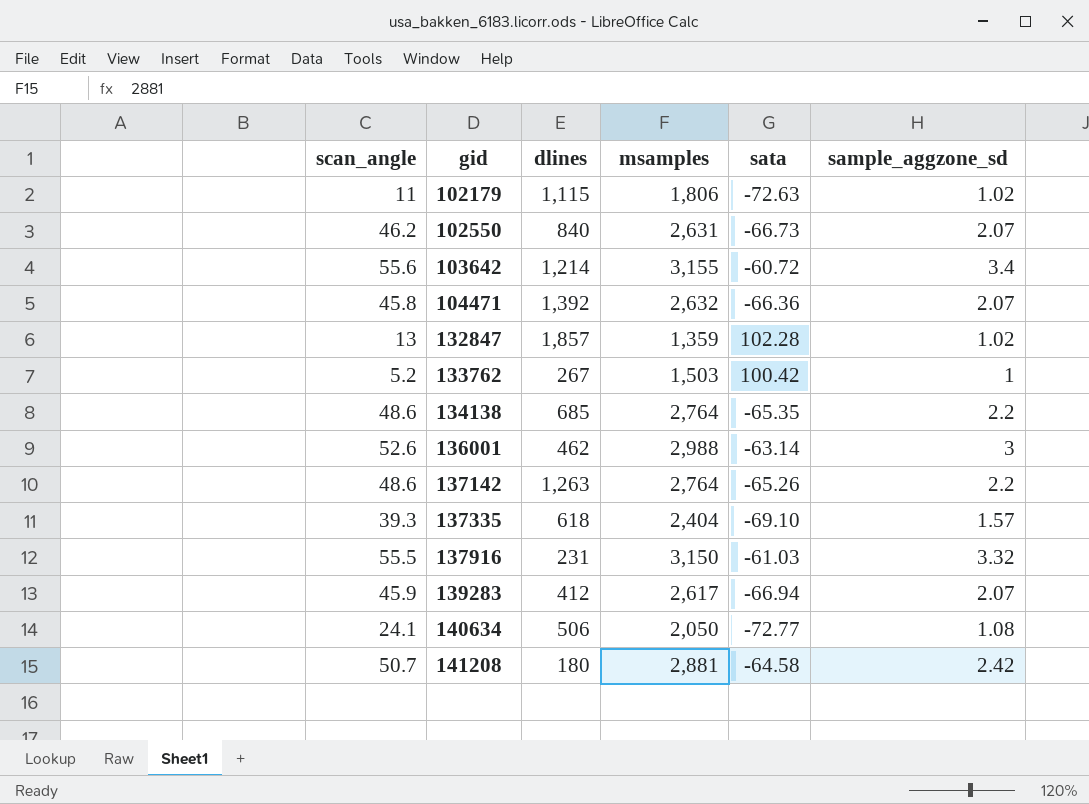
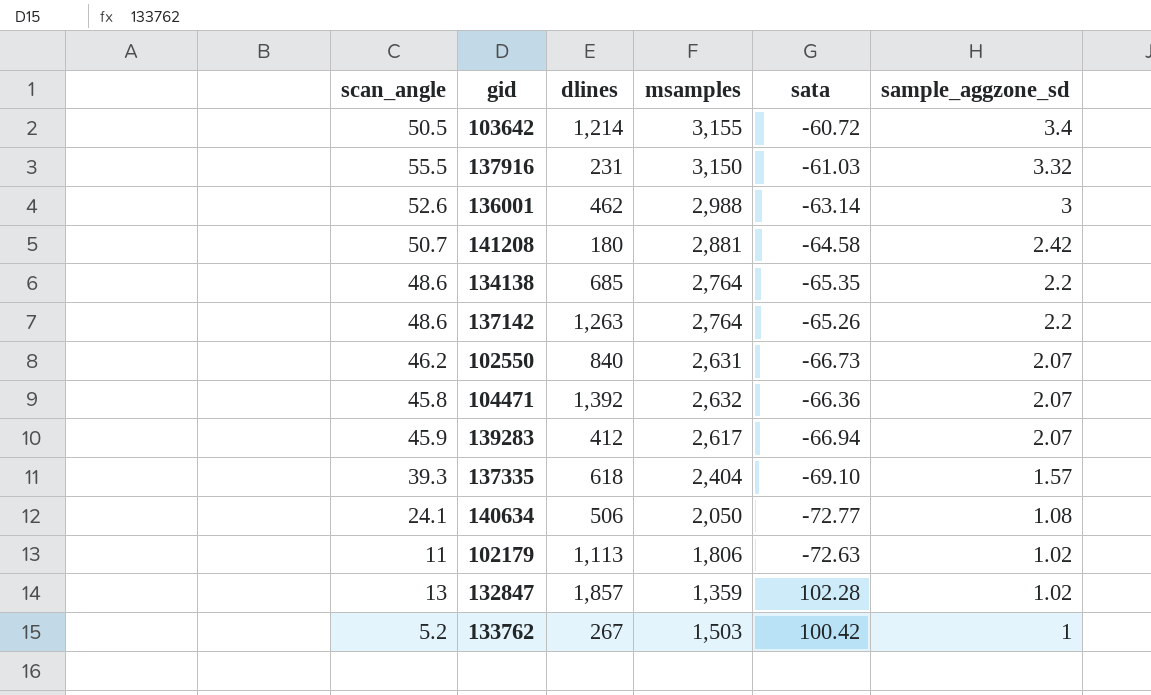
row order: gid ascending -> sample_aggzone_sd descending
103642 | scan_angle: 55.6 -> 50.5
102179 | dlines: 1,115 -> 1,113

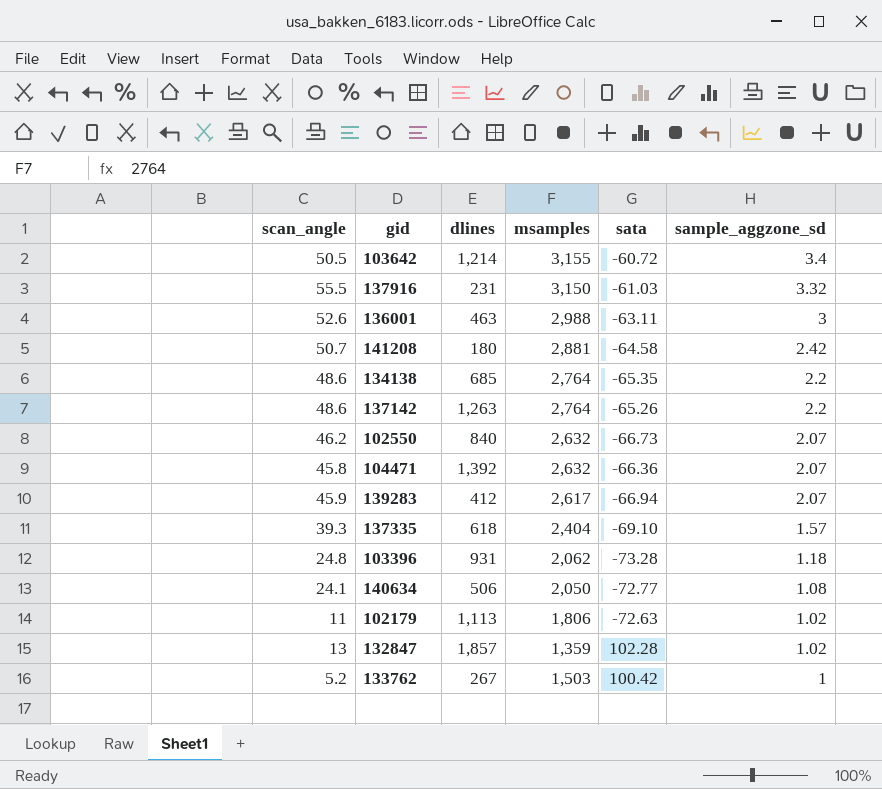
136001 | dlines: 462 -> 463
136001 | sata: -63.14 -> -63.11
102550 | msamples: 2,631 -> 2,632
row 103396: none -> 24.8 | 931 | 2,062 | -73.28 | 1.18

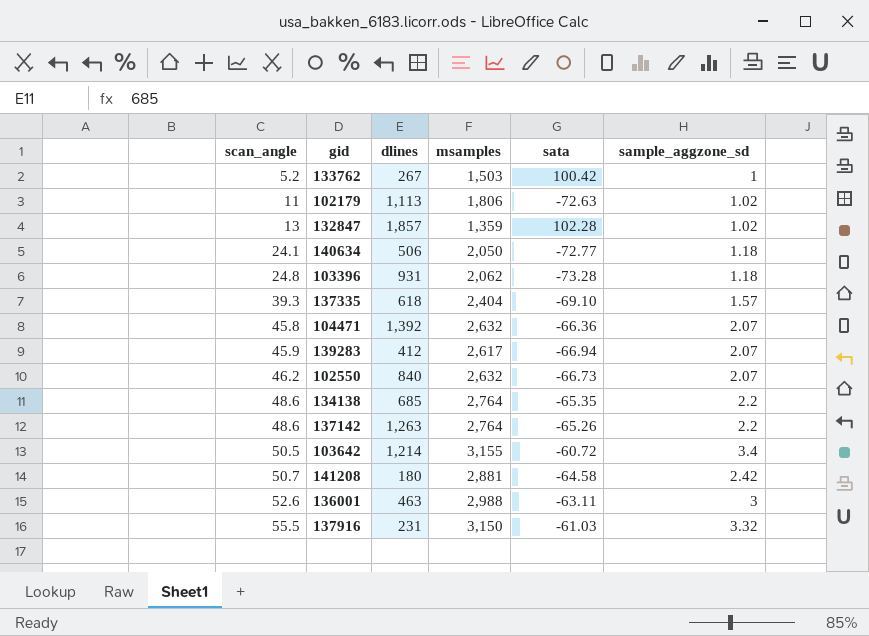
row order: sample_aggzone_sd descending -> scan_angle ascending
140634 | sample_aggzone_sd: 1.08 -> 1.18

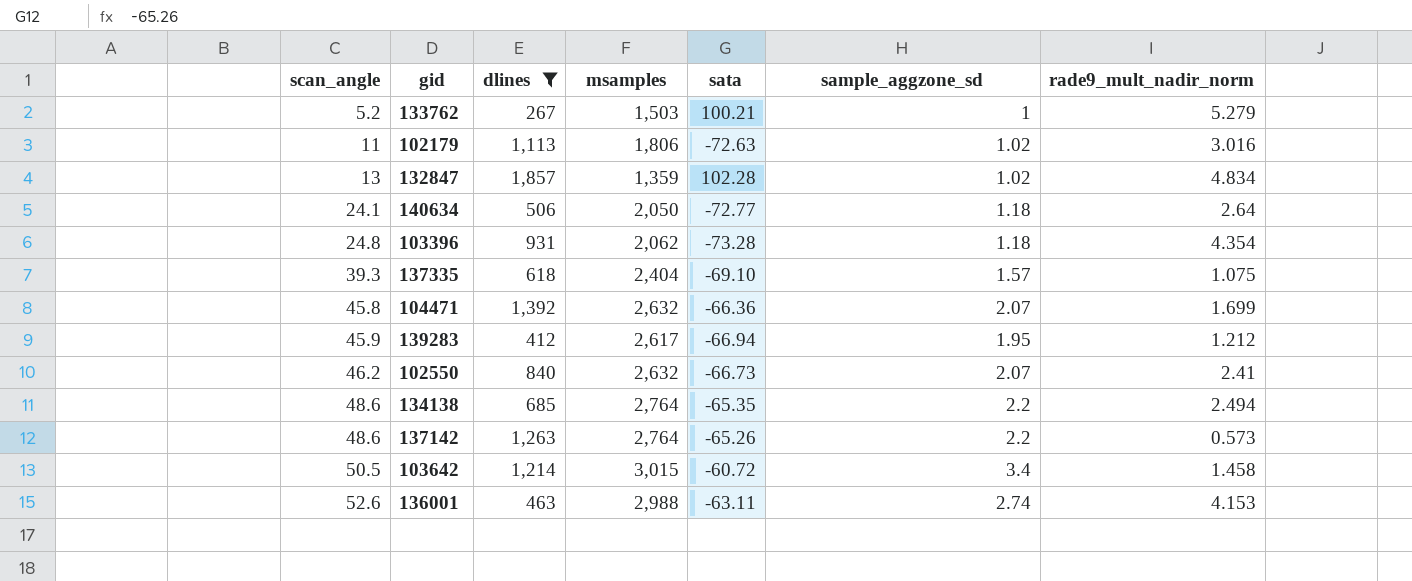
filter: none -> dlines >= 267
column rade9_mult_nadir_norm | position: none -> 7
133762 | sata: 100.42 -> 100.21
139283 | sample_aggzone_sd: 2.07 -> 1.95
103642 | msamples: 3,155 -> 3,015
136001 | sample_aggzone_sd: 3 -> 2.74

